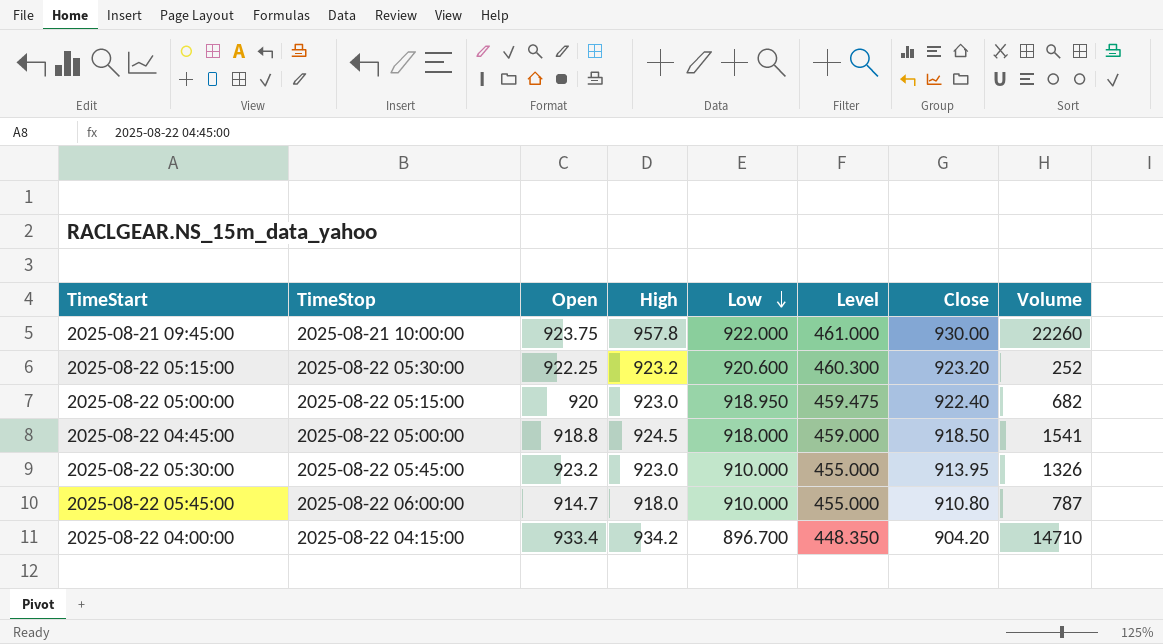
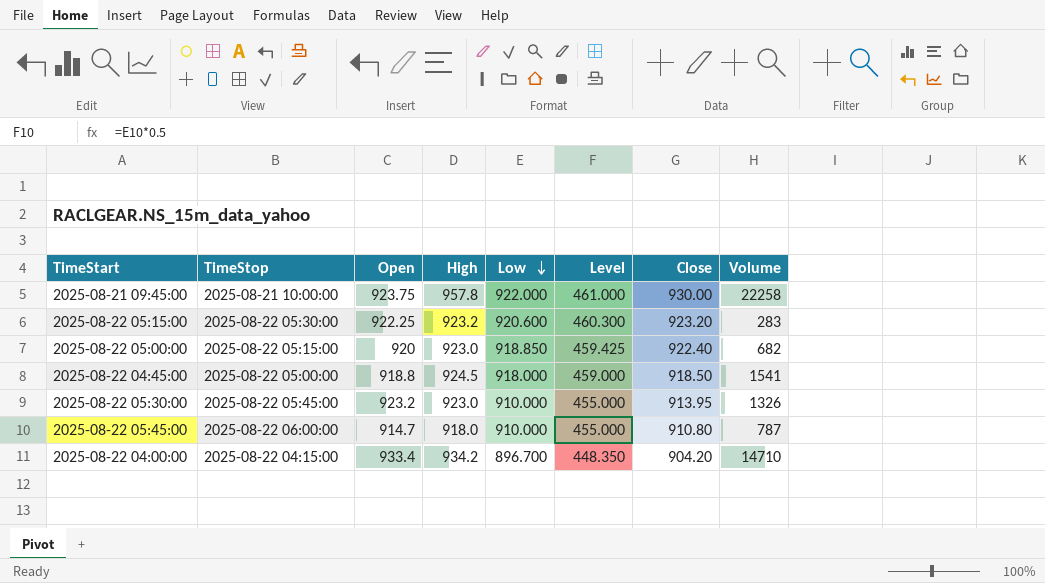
2025-08-21 09:45:00 | Volume: 22260 -> 22258
2025-08-22 05:15:00 | Volume: 252 -> 283
2025-08-22 05:00:00 | Low: 918.950 -> 918.850
2025-08-22 05:00:00 | Level: 459.475 -> 459.425

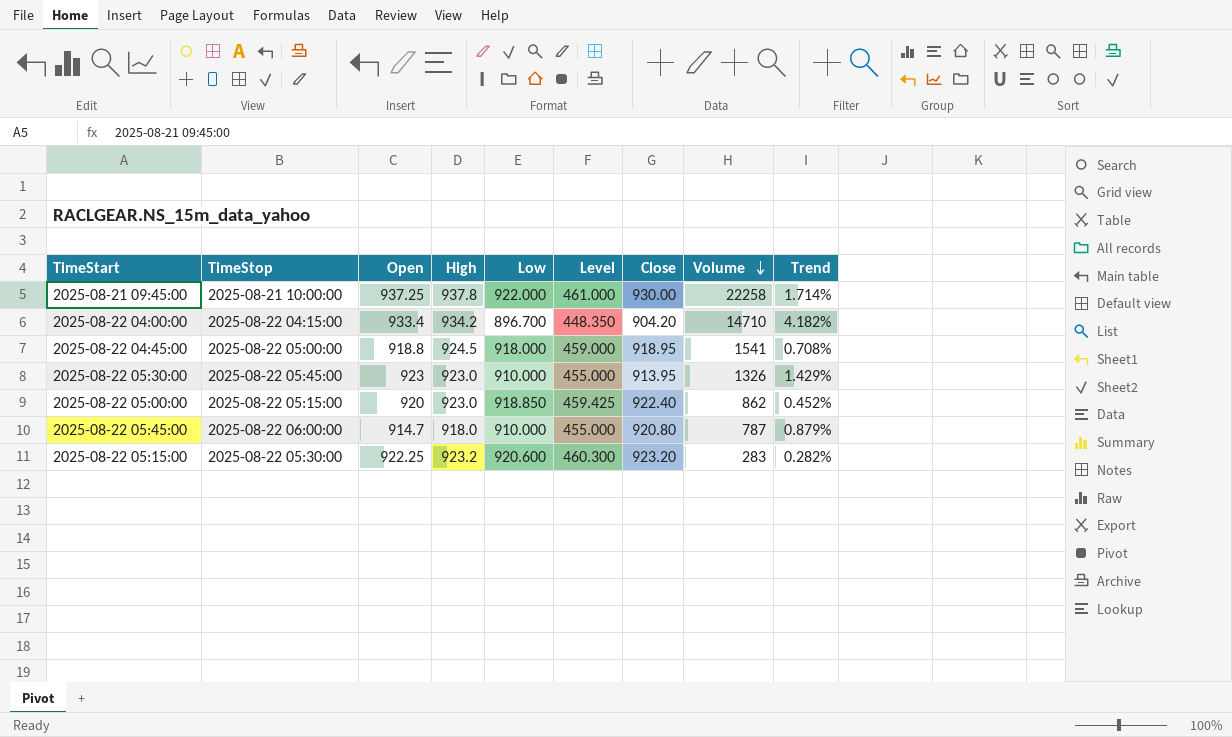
row order: Low descending -> Volume descending
column Trend | formula: none -> ([High] - [Low]) / [Low]
2025-08-21 09:45:00 | Open: 923.75 -> 937.25
2025-08-21 09:45:00 | High: 957.8 -> 937.8
2025-08-22 04:45:00 | Close: 918.50 -> 918.95
2025-08-22 05:30:00 | Open: 923.2 -> 923
2025-08-22 05:00:00 | Volume: 682 -> 862
2025-08-22 05:45:00 | Close: 910.80 -> 920.80

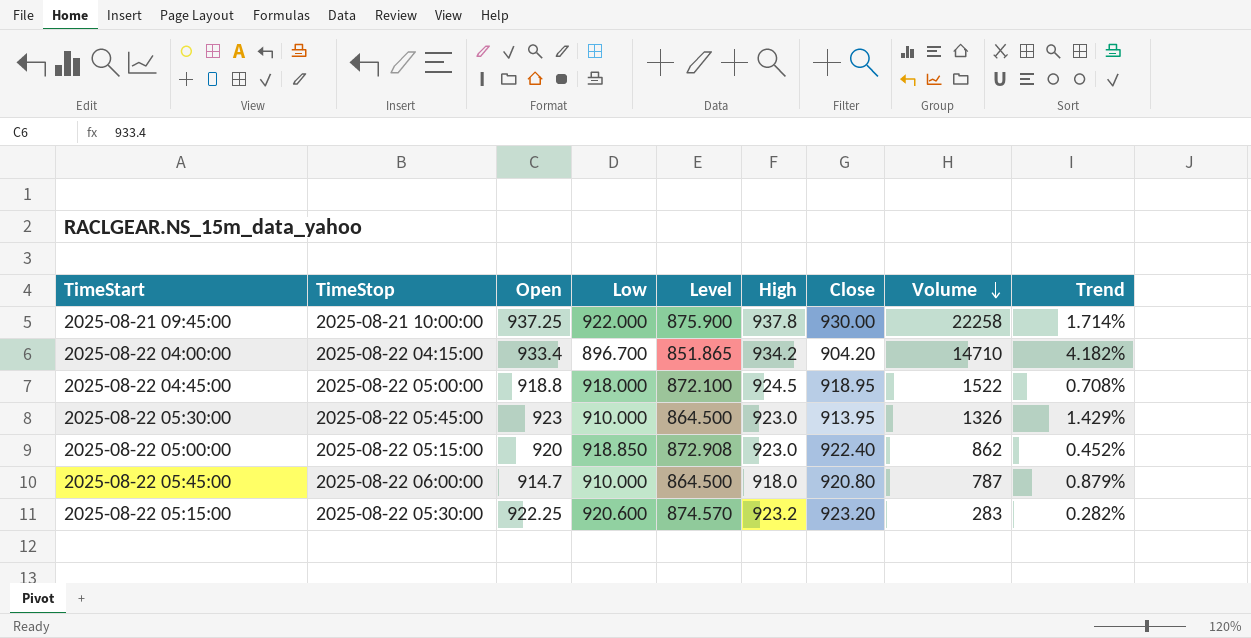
column Level | formula: [Low] * 0.5 -> [Low] * 0.95
column High | position: 4 -> 6
2025-08-22 04:45:00 | Volume: 1541 -> 1522

